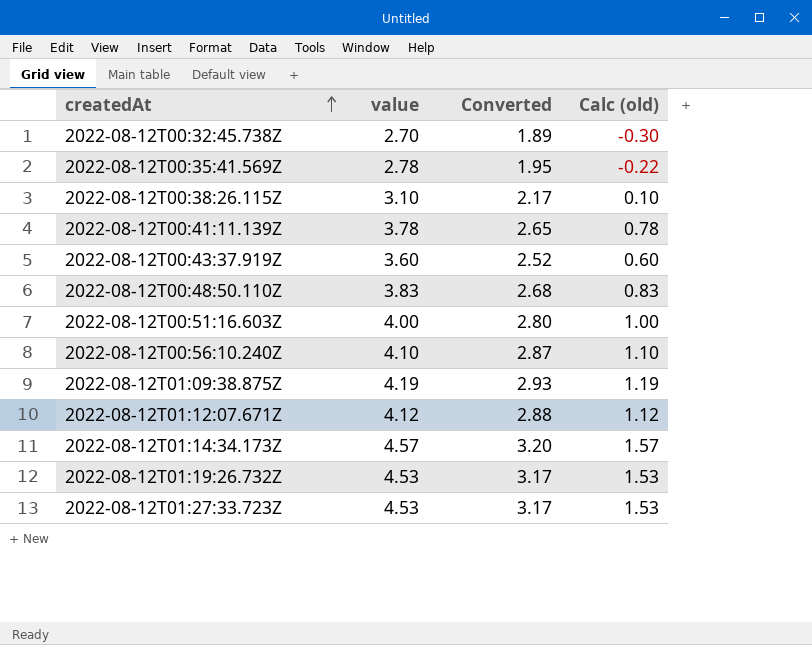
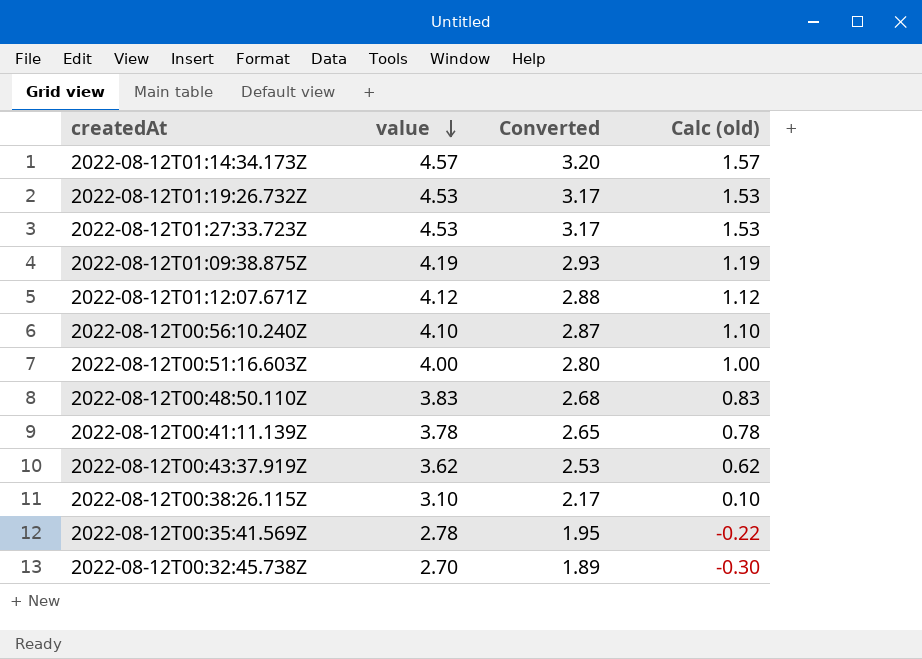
row order: createdAt ascending -> value descending
2022-08-12T00:43:37.919Z | value: 3.60 -> 3.62
2022-08-12T00:43:37.919Z | Converted: 2.52 -> 2.53
2022-08-12T00:43:37.919Z | Calc (old): 0.60 -> 0.62

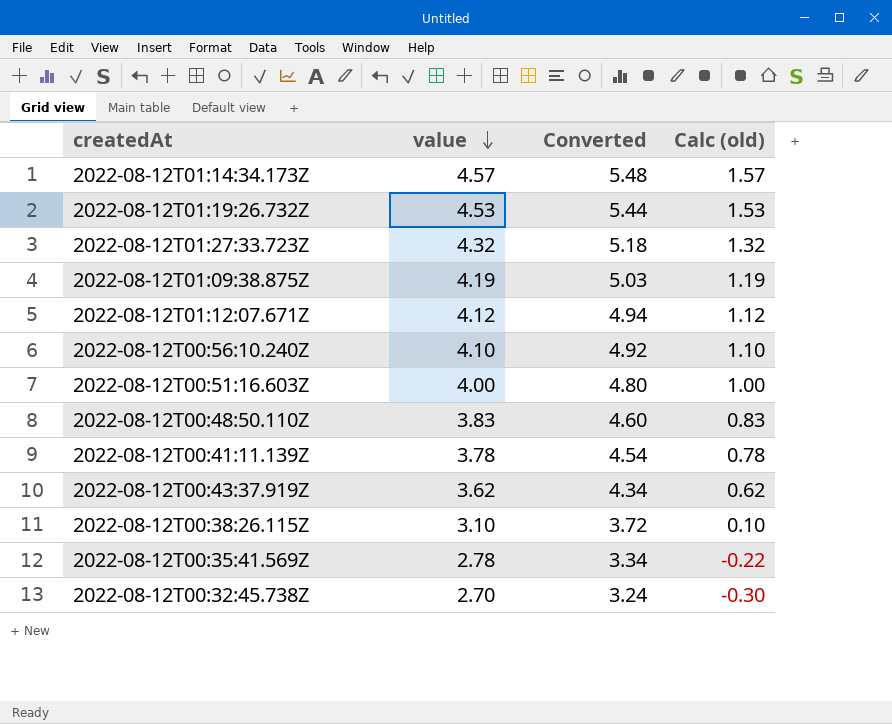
column Converted | formula: [value] * 0.7 -> [value] * 1.2
2022-08-12T01:27:33.723Z | value: 4.53 -> 4.32
2022-08-12T01:27:33.723Z | Calc (old): 1.53 -> 1.32

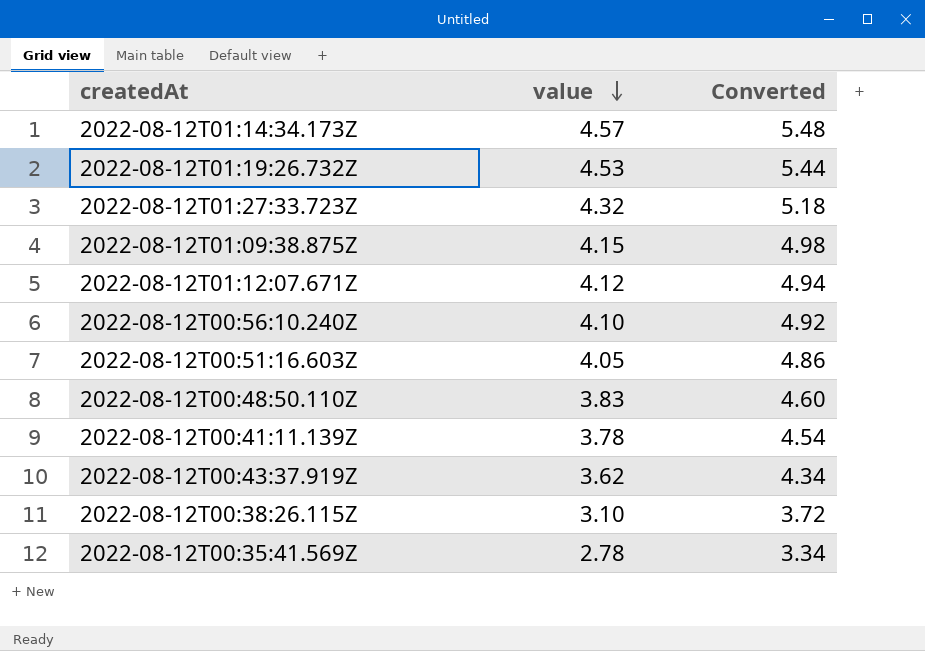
column Calc (old) | formula: [value] - 3 -> none
row 2022-08-12T00:32:45.738Z: 2.70 | 3.24 | -0.30 -> none
2022-08-12T01:09:38.875Z | value: 4.19 -> 4.15
2022-08-12T01:09:38.875Z | Converted: 5.03 -> 4.98
2022-08-12T00:51:16.603Z | value: 4.00 -> 4.05
2022-08-12T00:51:16.603Z | Converted: 4.80 -> 4.86

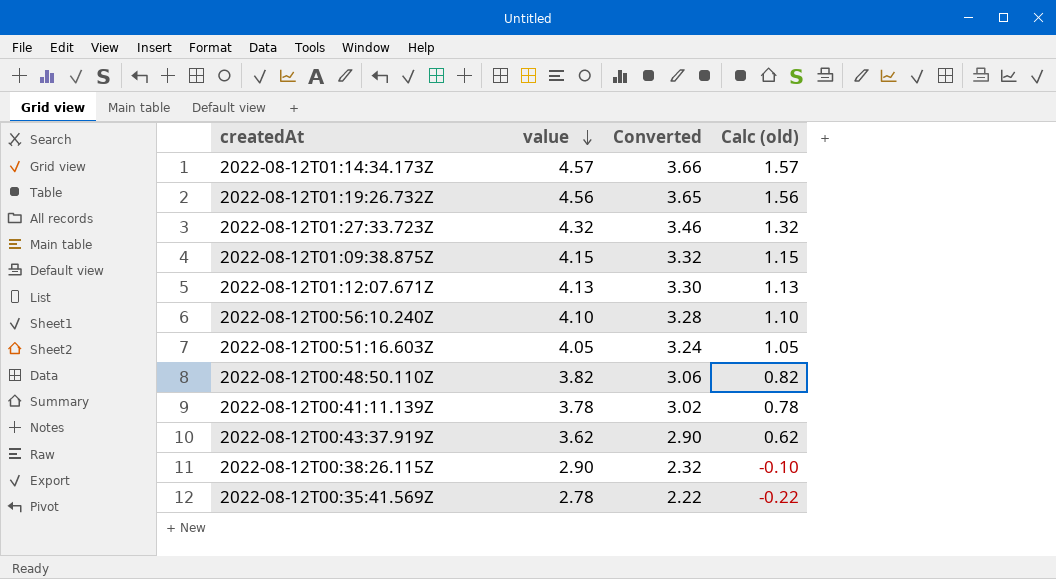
column Converted | formula: [value] * 1.2 -> [value] * 0.8
column Calc (old) | formula: none -> [value] - 3
2022-08-12T01:19:26.732Z | value: 4.53 -> 4.56
2022-08-12T01:12:07.671Z | value: 4.12 -> 4.13
2022-08-12T00:48:50.110Z | value: 3.83 -> 3.82
2022-08-12T00:38:26.115Z | value: 3.10 -> 2.90

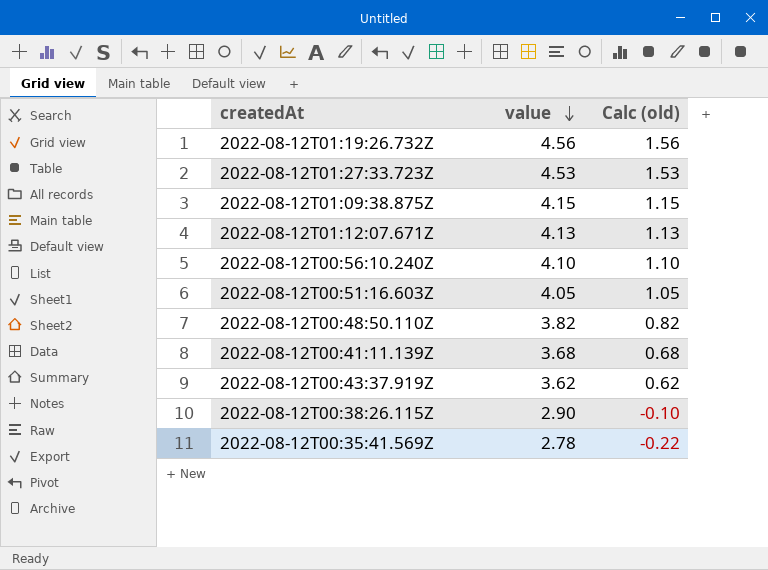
column Converted | formula: [value] * 0.8 -> none
row 2022-08-12T01:14:34.173Z: 4.57 | 3.66 | 1.57 -> none
2022-08-12T01:27:33.723Z | value: 4.32 -> 4.53
2022-08-12T01:27:33.723Z | Calc (old): 1.32 -> 1.53
2022-08-12T00:41:11.139Z | value: 3.78 -> 3.68
2022-08-12T00:41:11.139Z | Calc (old): 0.78 -> 0.68

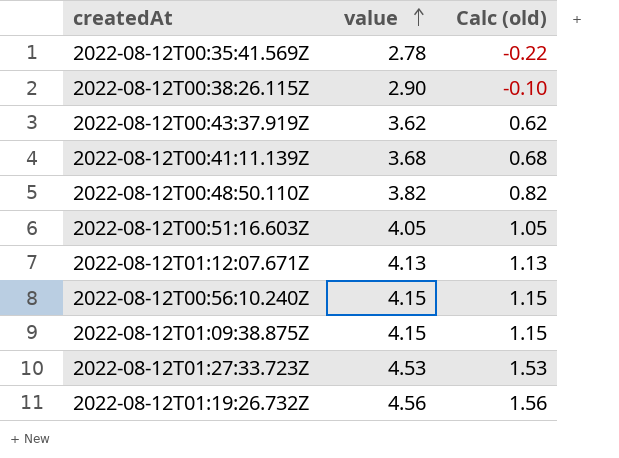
row order: value descending -> value ascending
2022-08-12T00:56:10.240Z | value: 4.10 -> 4.15
2022-08-12T00:56:10.240Z | Calc (old): 1.10 -> 1.15

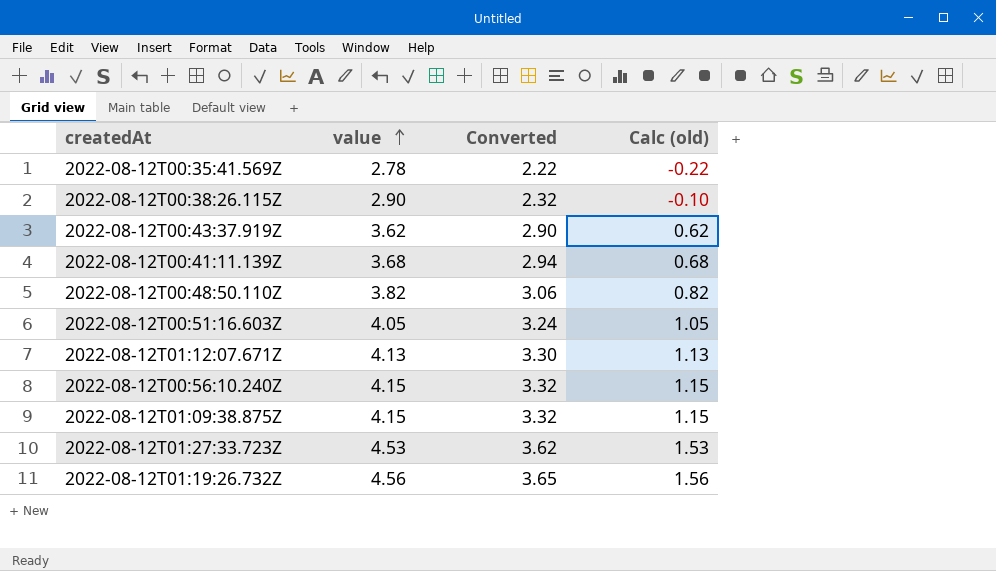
column Converted | formula: none -> [value] * 0.8

